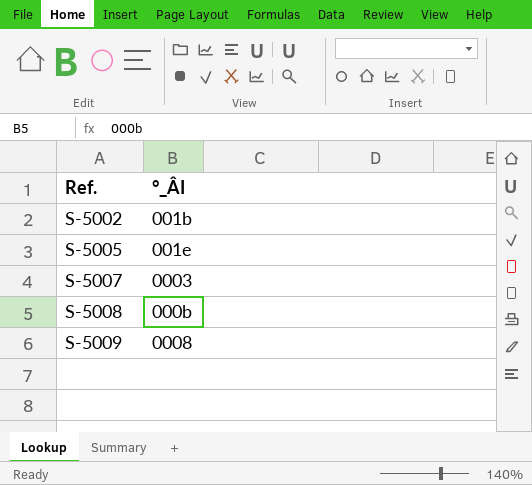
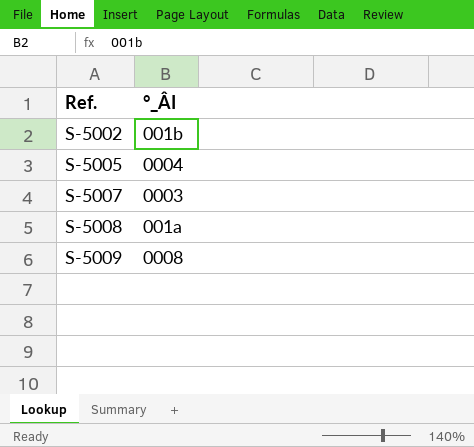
S-5005 | °_ÂI: 001e -> 0004
S-5008 | °_ÂI: 000b -> 001a

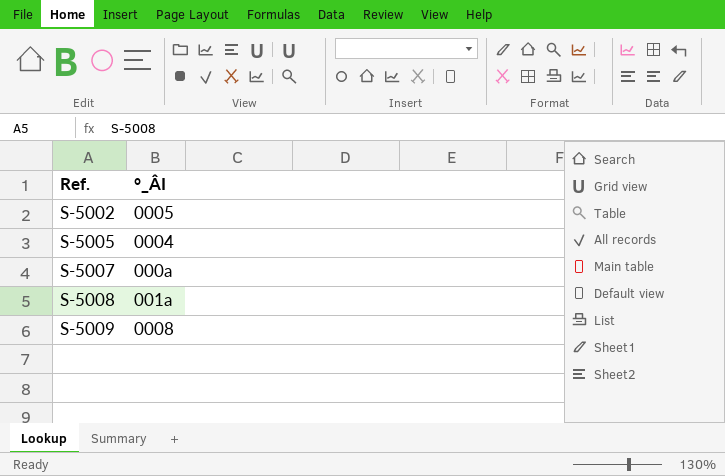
S-5002 | °_ÂI: 001b -> 0005
S-5007 | °_ÂI: 0003 -> 000a

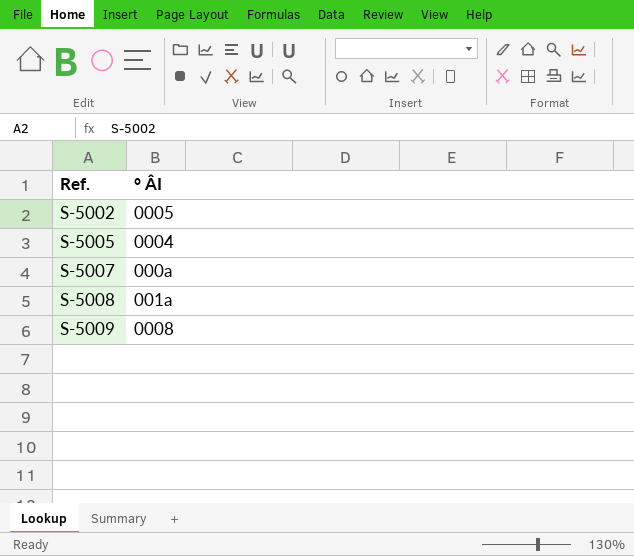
column name: °_ÂI -> ° ÂI

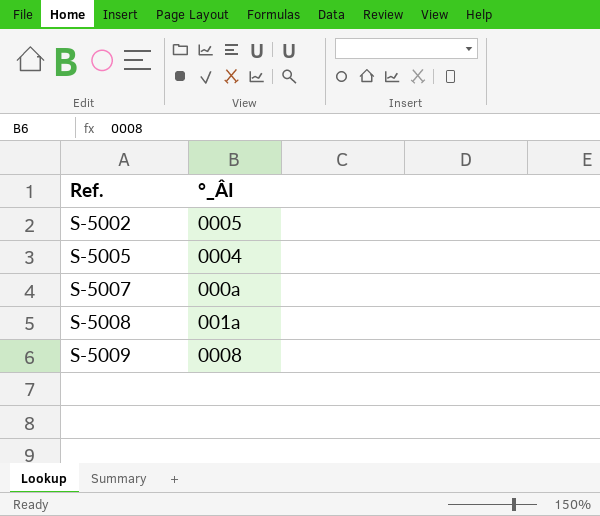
column name: ° ÂI -> °_ÂI

